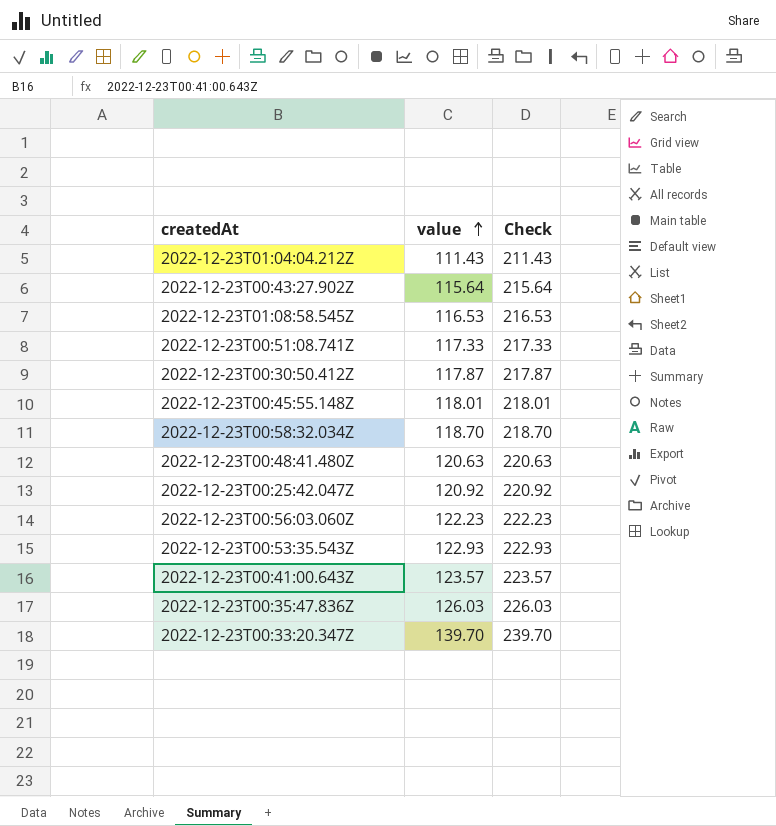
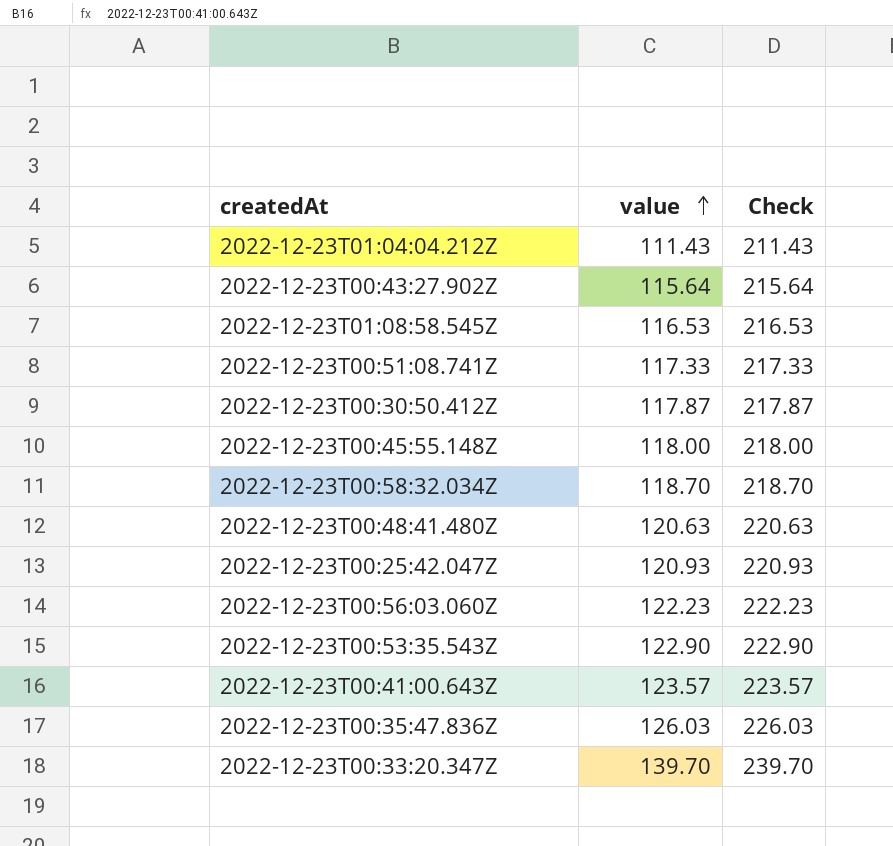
2022-12-23T00:45:55.148Z | value: 118.01 -> 118.00
2022-12-23T00:45:55.148Z | Check: 218.01 -> 218.00
2022-12-23T00:25:42.047Z | value: 120.92 -> 120.93
2022-12-23T00:25:42.047Z | Check: 220.92 -> 220.93
2022-12-23T00:53:35.543Z | value: 122.93 -> 122.90
2022-12-23T00:53:35.543Z | Check: 222.93 -> 222.90

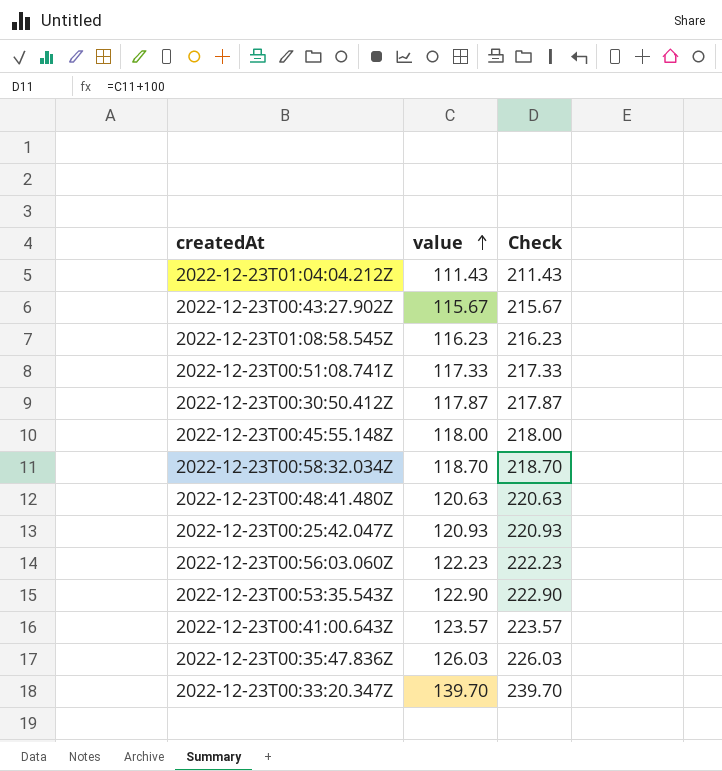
2022-12-23T00:43:27.902Z | value: 115.64 -> 115.67
2022-12-23T00:43:27.902Z | Check: 215.64 -> 215.67
2022-12-23T01:08:58.545Z | value: 116.53 -> 116.23
2022-12-23T01:08:58.545Z | Check: 216.53 -> 216.23

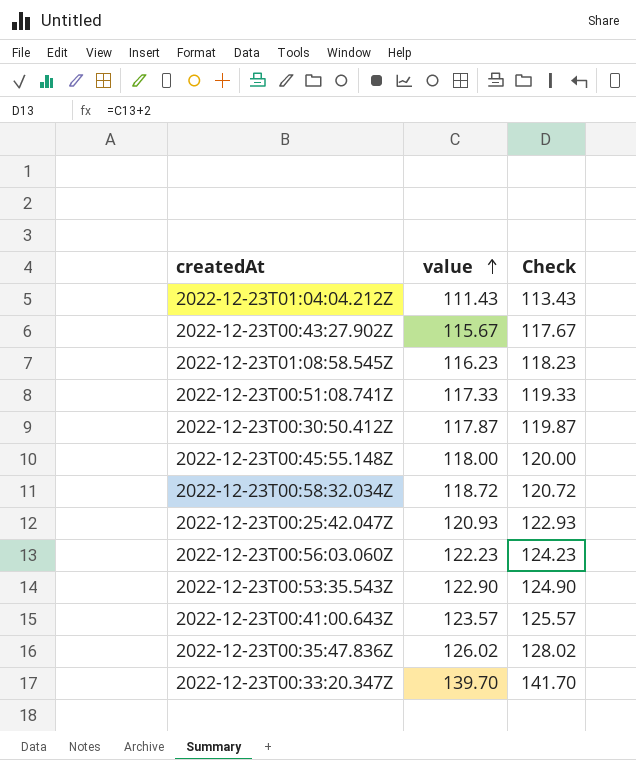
column Check | formula: [value] + 100 -> [value] + 2
row 2022-12-23T00:48:41.480Z: 120.63 | 220.63 -> none
2022-12-23T00:58:32.034Z | value: 118.70 -> 118.72
2022-12-23T00:35:47.836Z | value: 126.03 -> 126.02

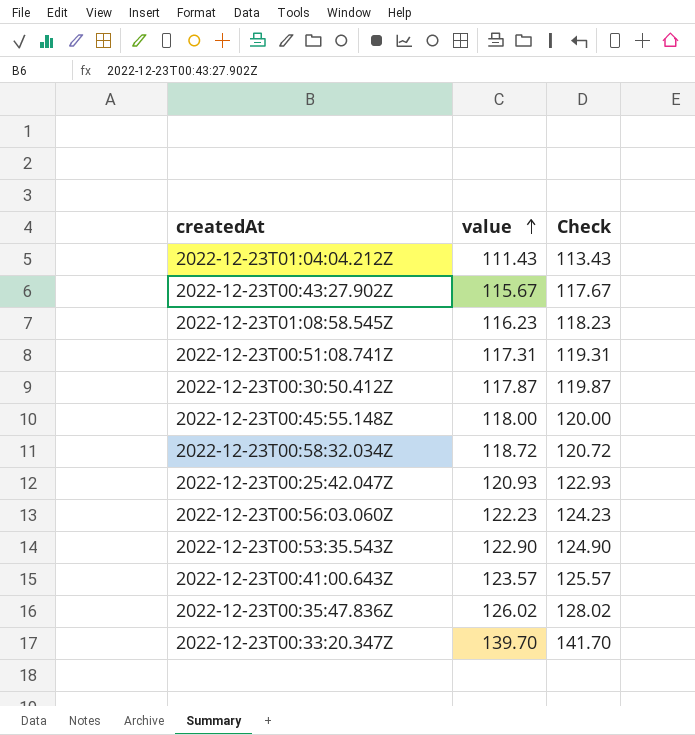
2022-12-23T00:51:08.741Z | value: 117.33 -> 117.31
2022-12-23T00:51:08.741Z | Check: 119.33 -> 119.31

